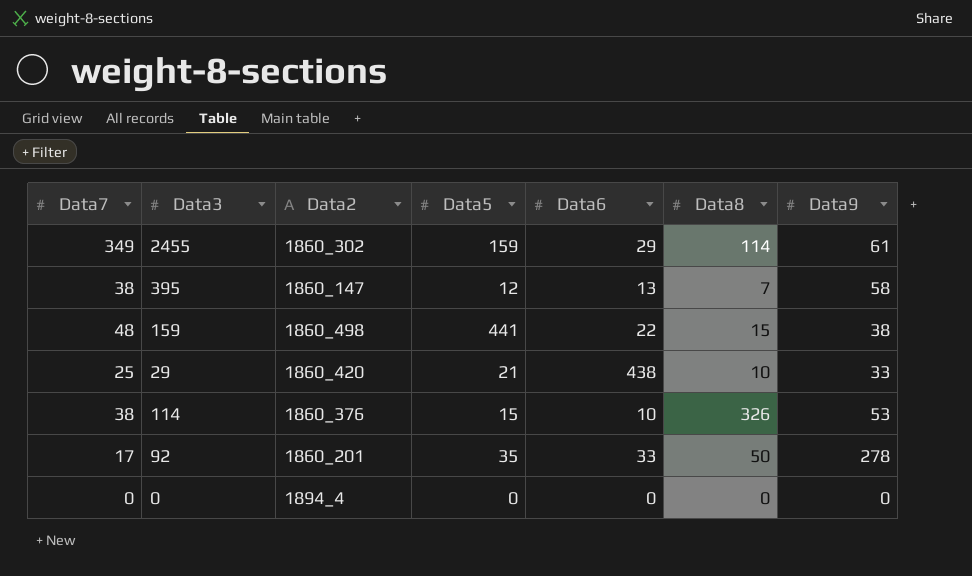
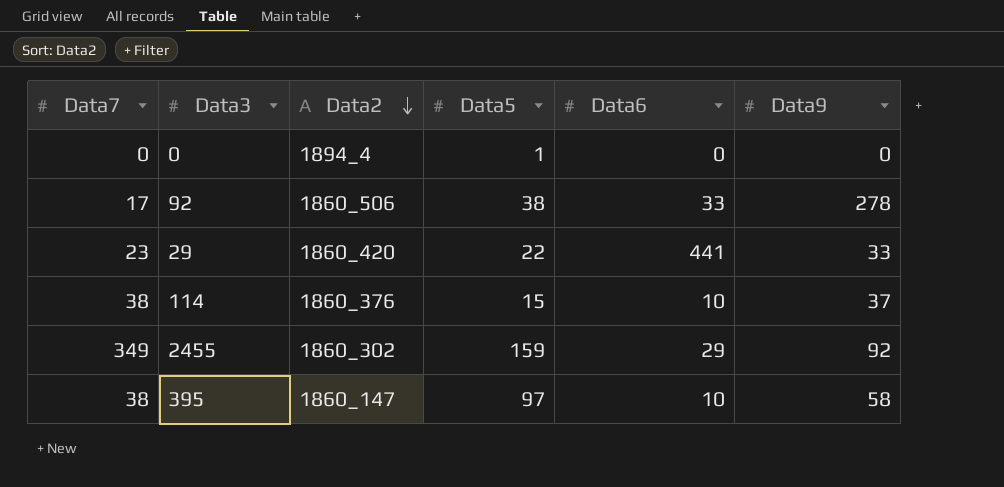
row order: none -> Data2 descending
column Data8 | position: 6 -> none
row 159: 48 | 1860_498 | 441 | 22 | 15 | 38 -> none
0 | Data5: 0 -> 1
92 | Data2: 1860_201 -> 1860_506
92 | Data5: 35 -> 38
29 | Data7: 25 -> 23
29 | Data5: 21 -> 22
29 | Data6: 438 -> 441
114 | Data9: 53 -> 37
2455 | Data9: 61 -> 92
395 | Data5: 12 -> 97
395 | Data6: 13 -> 10

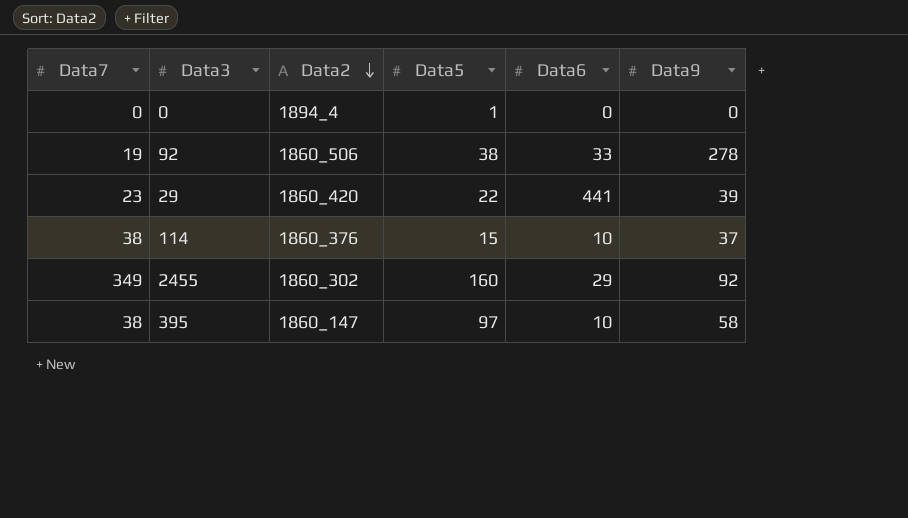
92 | Data7: 17 -> 19
29 | Data9: 33 -> 39
2455 | Data5: 159 -> 160

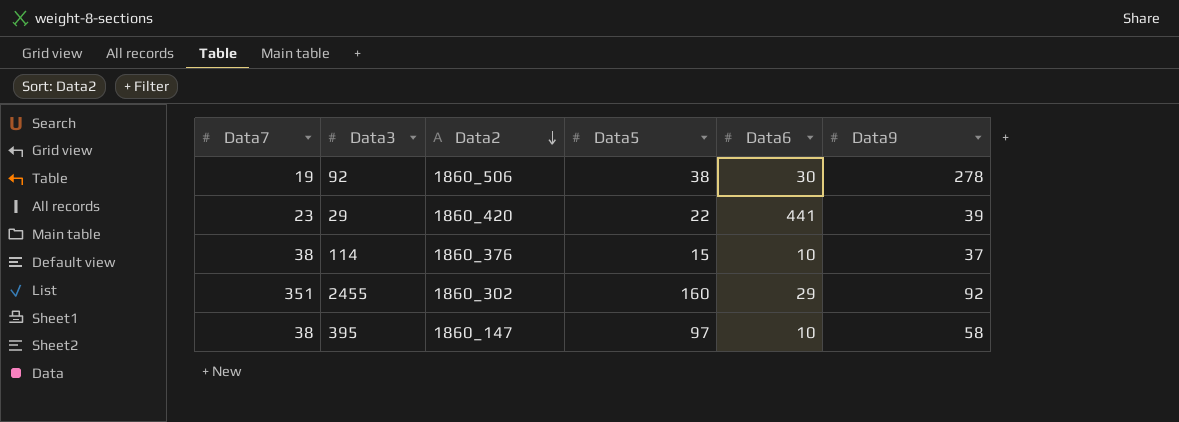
row 0: 0 | 1894_4 | 1 | 0 | 0 -> none
92 | Data6: 33 -> 30
2455 | Data7: 349 -> 351

